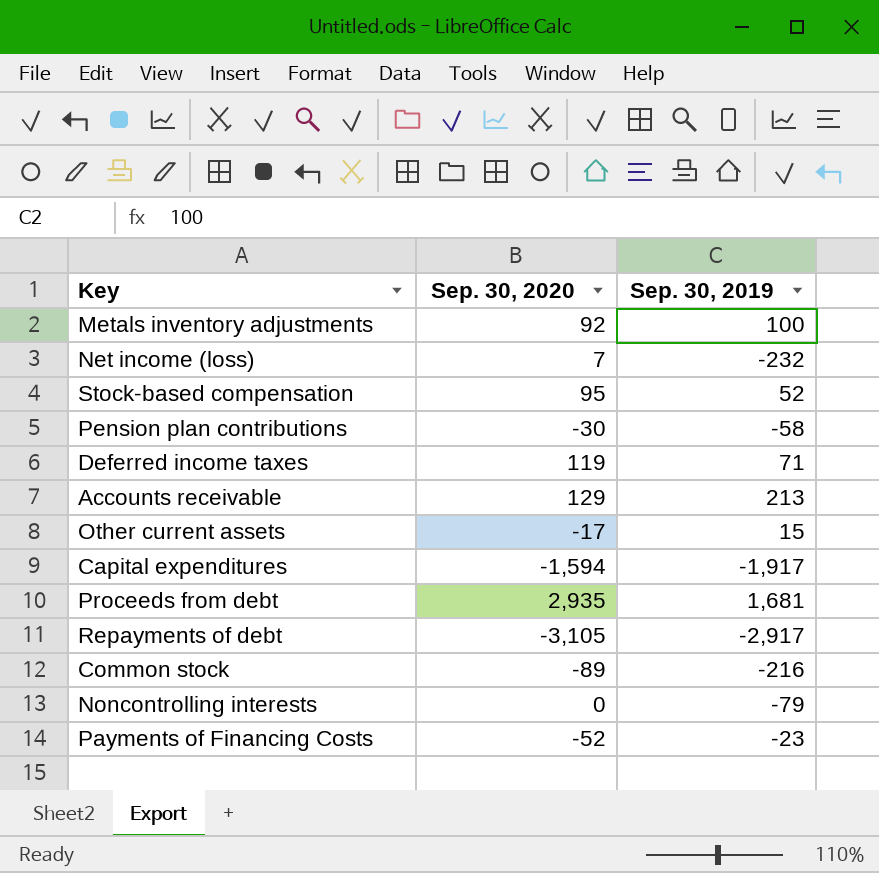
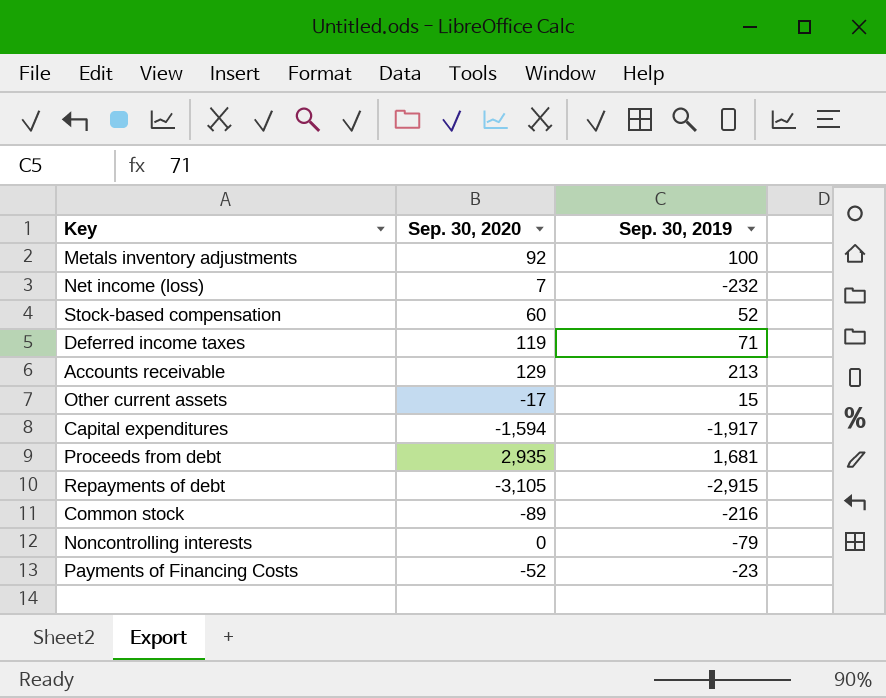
row Pension plan contributions: -30 | -58 -> none
Stock-based compensation | Sep. 30, 2020: 95 -> 60
Repayments of debt | Sep. 30, 2019: -2,917 -> -2,915

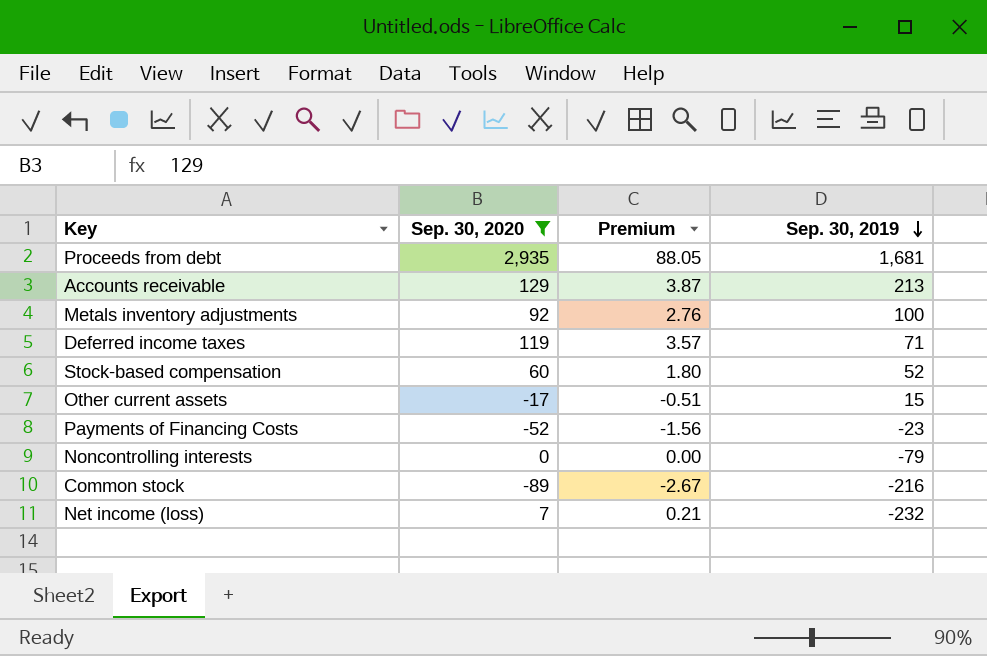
filter: none -> Sep. 30, 2020 >= -89
row order: none -> Sep. 30, 2019 descending
column Premium | formula: none -> [Sep. 30, 2020] * 0.03

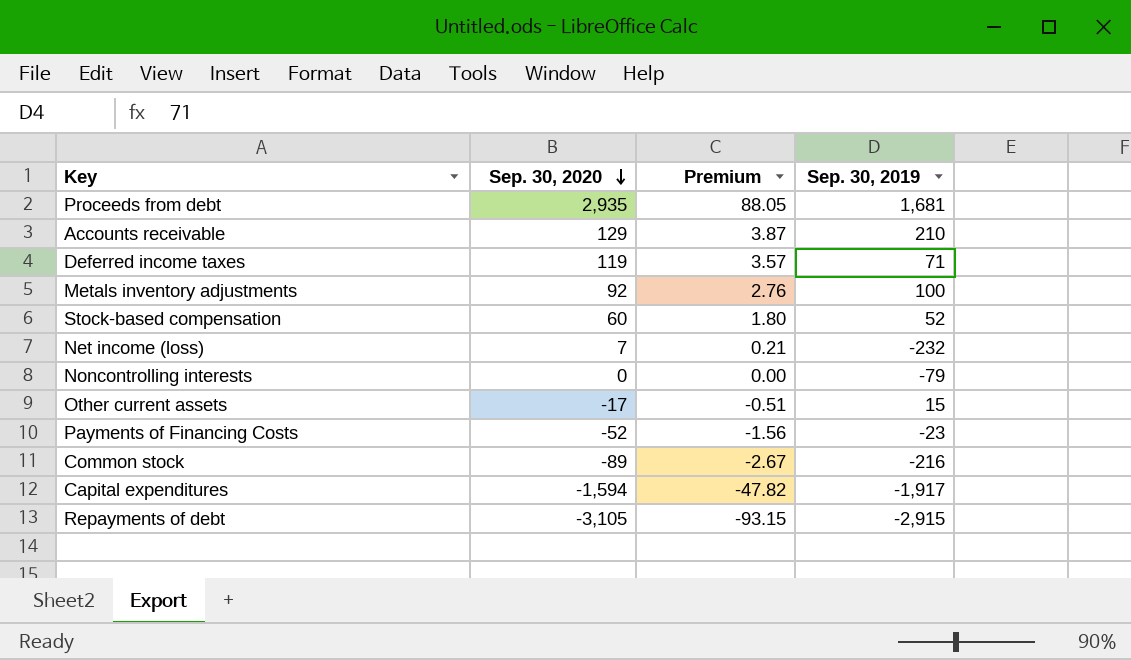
filter: Sep. 30, 2020 >= -89 -> none
row order: Sep. 30, 2019 descending -> Sep. 30, 2020 descending
Accounts receivable | Sep. 30, 2019: 213 -> 210

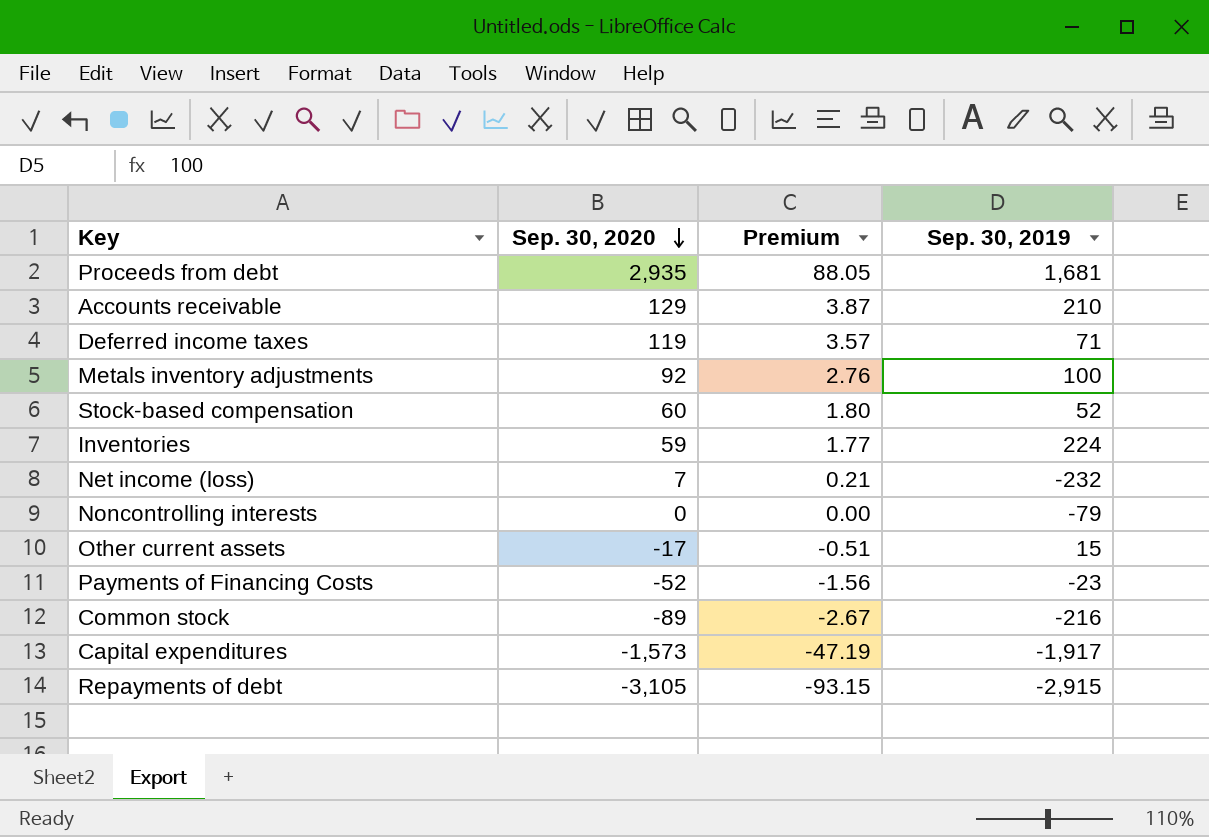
row Inventories: none -> 59 | 1.77 | 224
Capital expenditures | Sep. 30, 2020: -1,594 -> -1,573
Capital expenditures | Premium: -47.82 -> -47.19

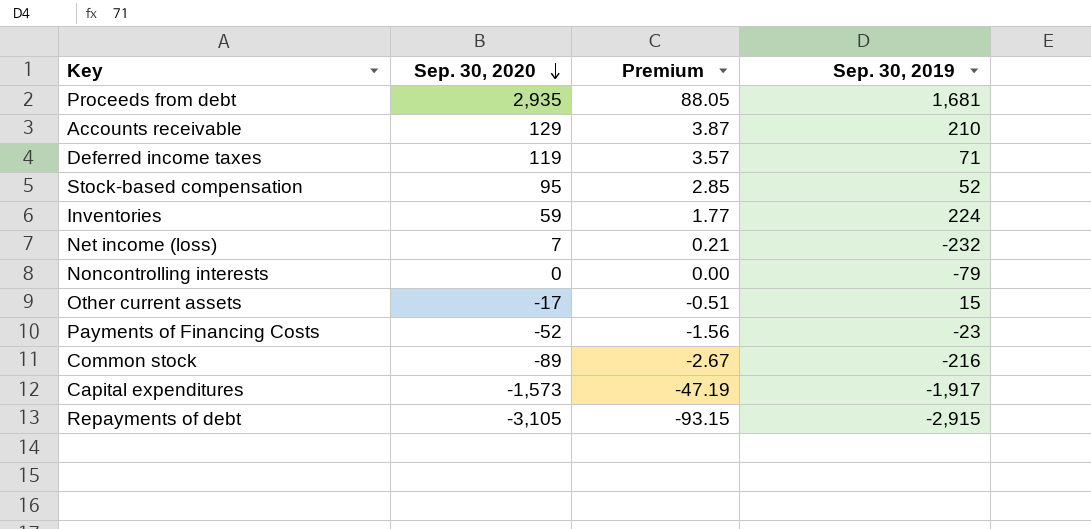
row Metals inventory adjustments: 92 | 2.76 | 100 -> none
Stock-based compensation | Sep. 30, 2020: 60 -> 95
Stock-based compensation | Premium: 1.80 -> 2.85

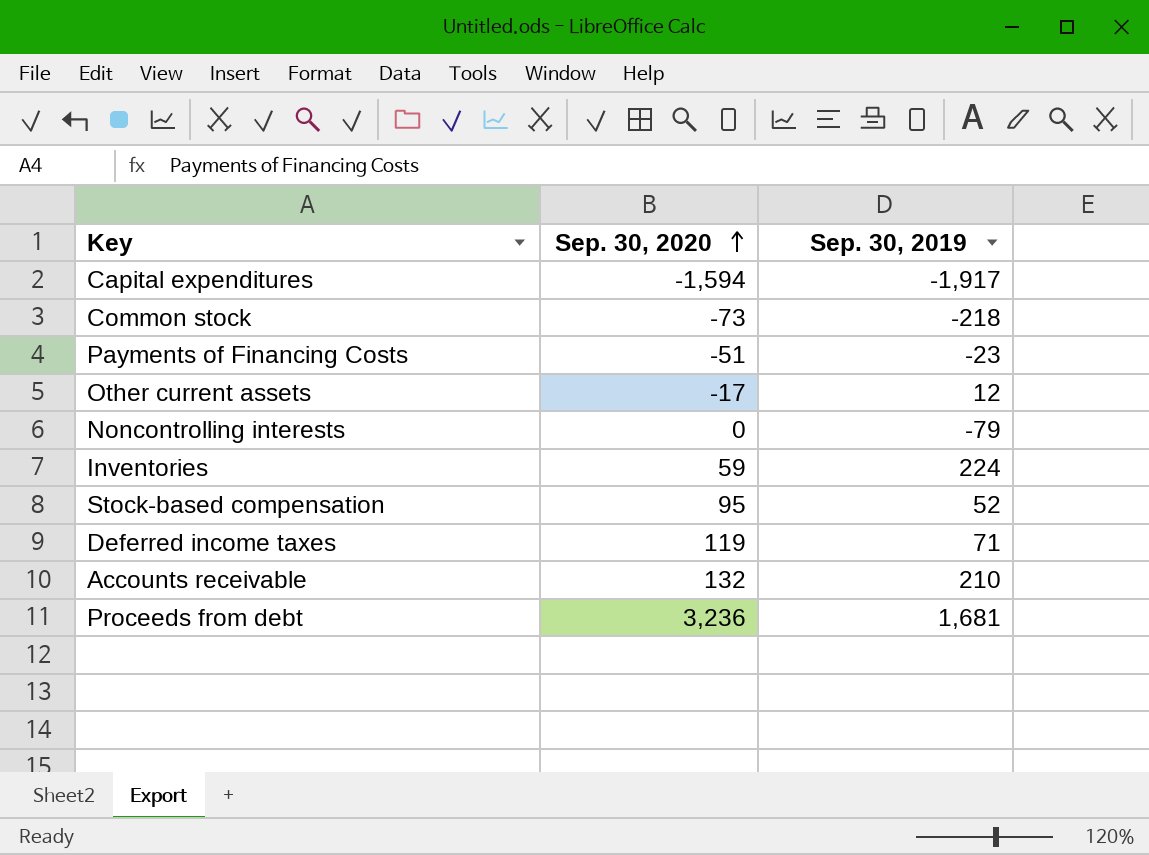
row order: Sep. 30, 2020 descending -> Sep. 30, 2020 ascending
column Premium | formula: [Sep. 30, 2020] * 0.03 -> none
row Net income (loss): 7 | 0.21 | -232 -> none
row Repayments of debt: -3,105 | -93.15 | -2,915 -> none
Capital expenditures | Sep. 30, 2020: -1,573 -> -1,594
Common stock | Sep. 30, 2020: -89 -> -73
Common stock | Sep. 30, 2019: -216 -> -218
Payments of Financing Costs | Sep. 30, 2020: -52 -> -51
Other current assets | Sep. 30, 2019: 15 -> 12
Accounts receivable | Sep. 30, 2020: 129 -> 132
Proceeds from debt | Sep. 30, 2020: 2,935 -> 3,236

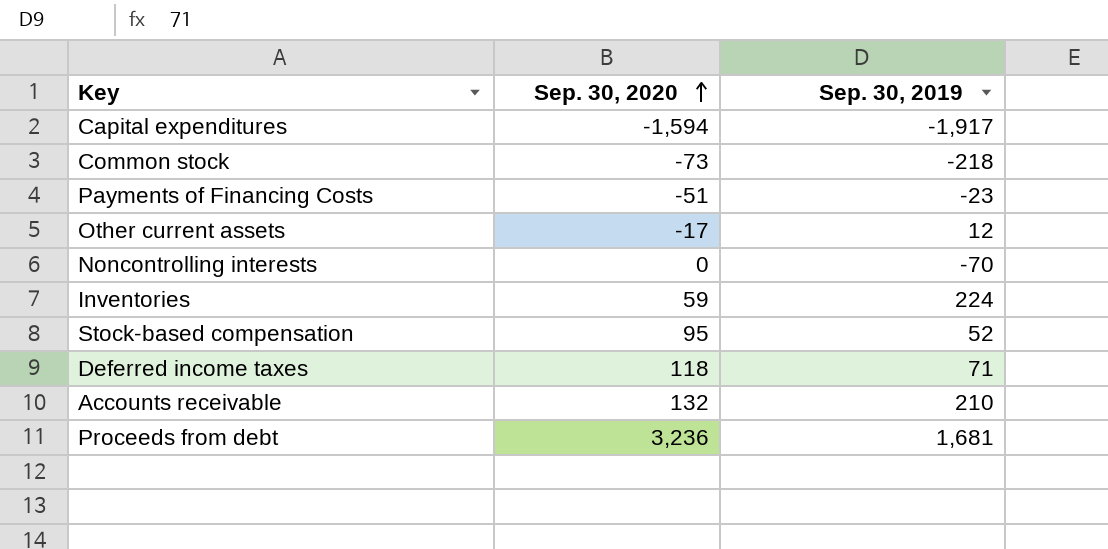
Noncontrolling interests | Sep. 30, 2019: -79 -> -70
Deferred income taxes | Sep. 30, 2020: 119 -> 118

